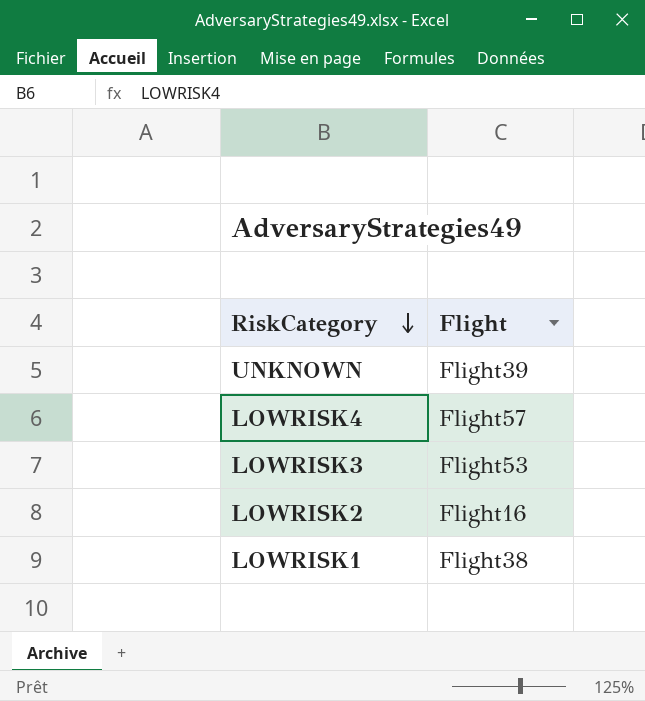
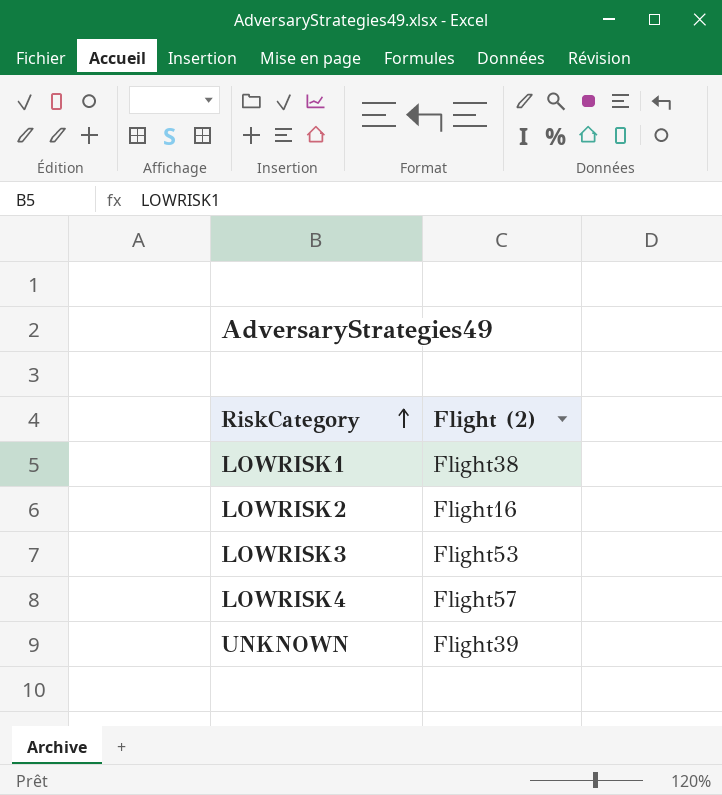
row order: RiskCategory descending -> RiskCategory ascending
column name: Flight -> Flight (2)

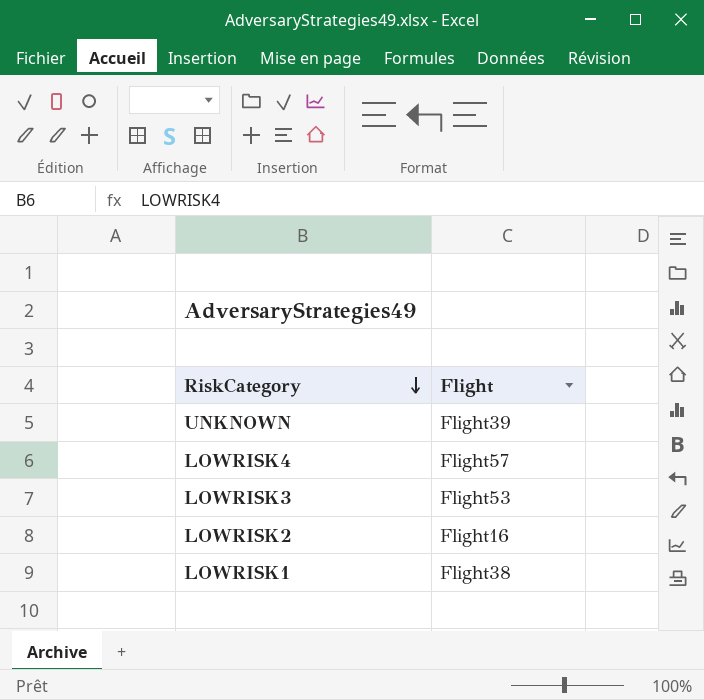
row order: RiskCategory ascending -> RiskCategory descending
column name: Flight (2) -> Flight

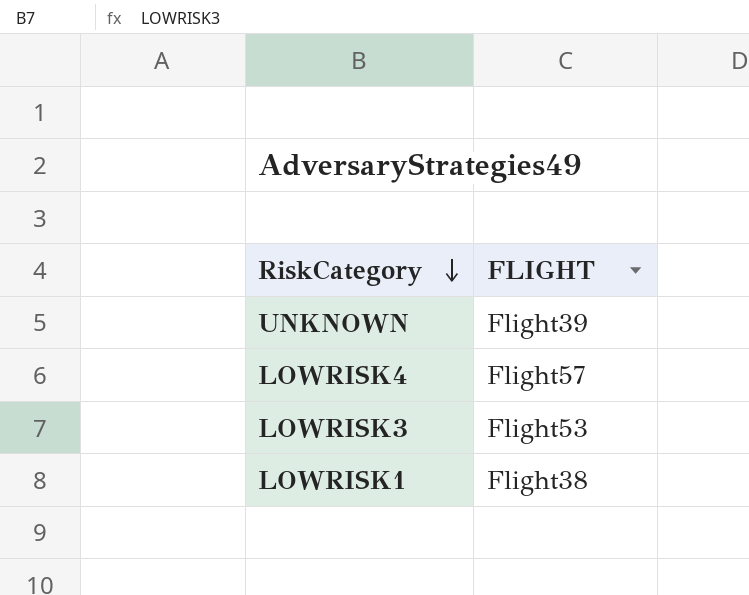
column name: Flight -> FLIGHT
row LOWRISK2: Flight16 -> none

